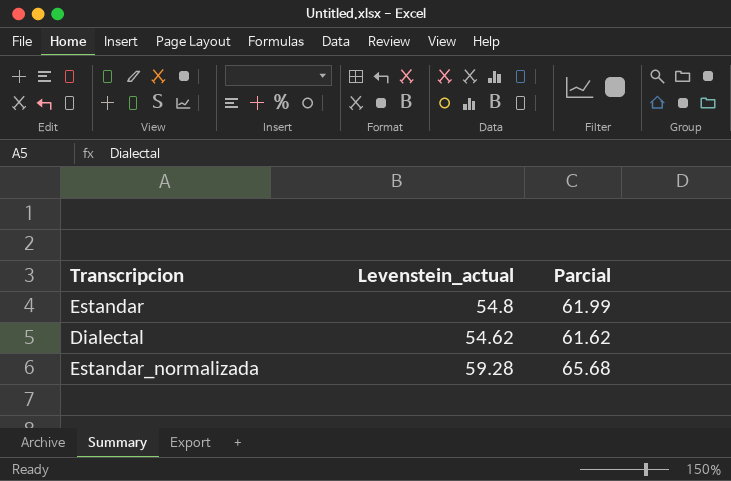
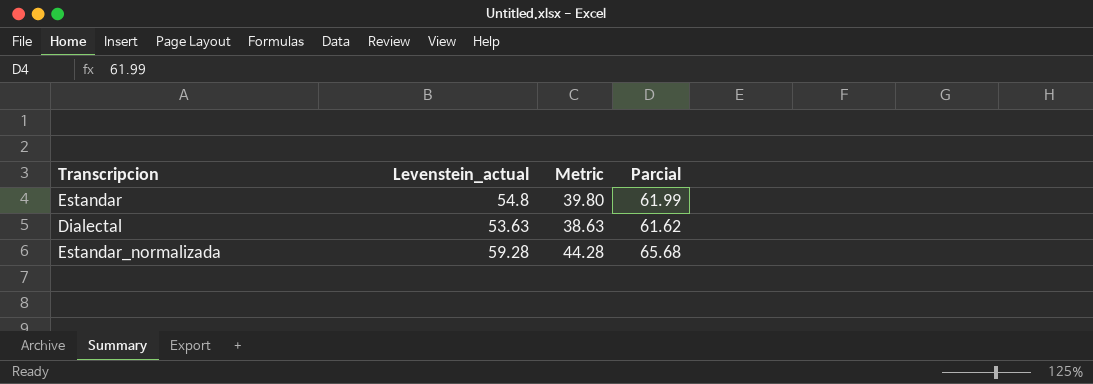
column Metric | formula: none -> [Levenstein_actual] - 15
Dialectal | Levenstein_actual: 54.62 -> 53.63

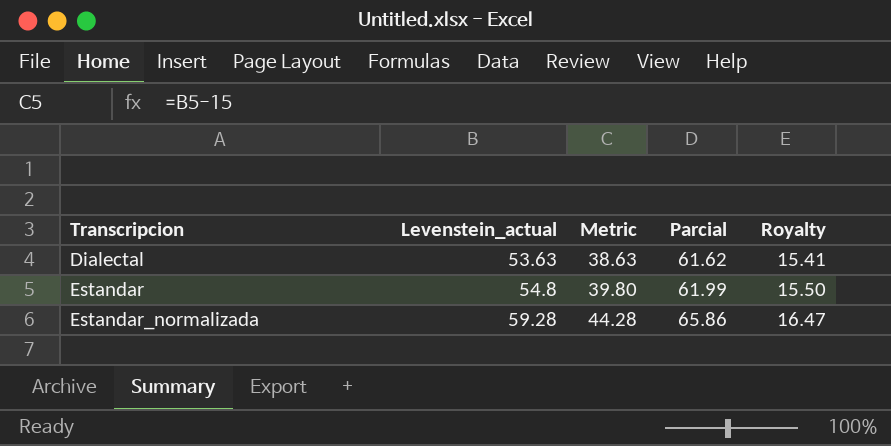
row order: none -> Transcripcion ascending
column Royalty | formula: none -> [Parcial] * 0.25
Estandar_normalizada | Parcial: 65.68 -> 65.86

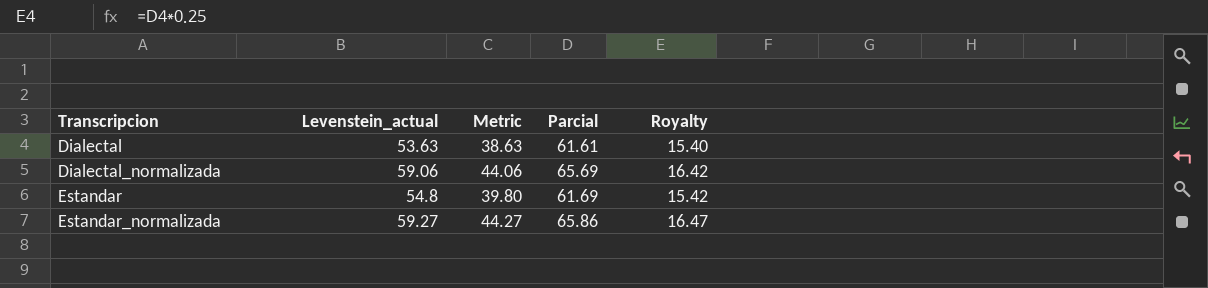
Dialectal | Parcial: 61.62 -> 61.61
Dialectal | Royalty: 15.41 -> 15.40
row Dialectal_normalizada: none -> 59.06 | 44.06 | 65.69 | 16.42
Estandar | Parcial: 61.99 -> 61.69
Estandar | Royalty: 15.50 -> 15.42
Estandar_normalizada | Levenstein_actual: 59.28 -> 59.27
Estandar_normalizada | Metric: 44.28 -> 44.27

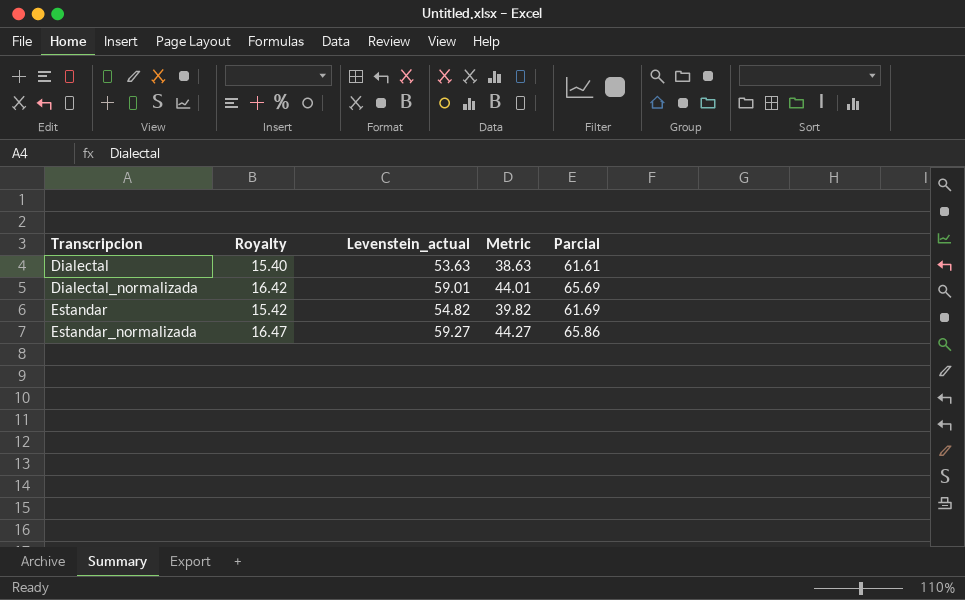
column Royalty | position: 5 -> 2
Dialectal_normalizada | Levenstein_actual: 59.06 -> 59.01
Dialectal_normalizada | Metric: 44.06 -> 44.01
Estandar | Levenstein_actual: 54.8 -> 54.82
Estandar | Metric: 39.80 -> 39.82

